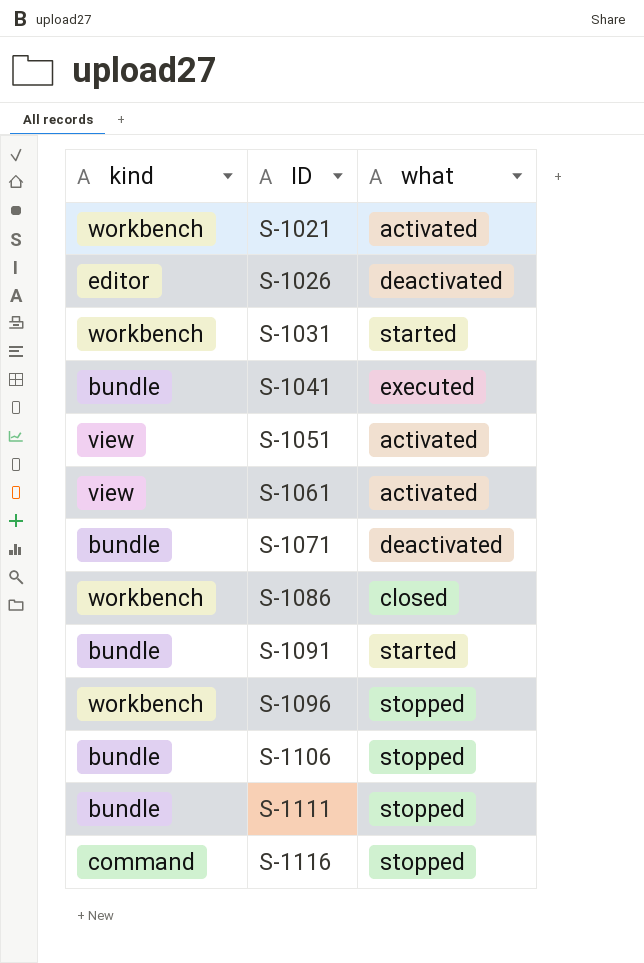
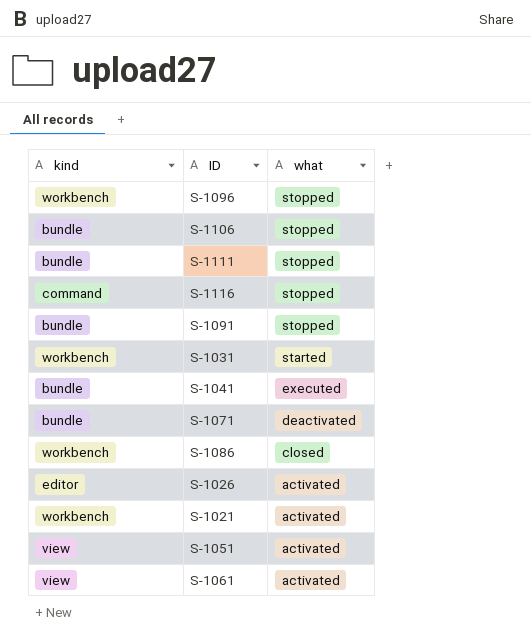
row order: ID ascending -> what descending
S-1091 | what: started -> stopped
S-1026 | what: deactivated -> activated

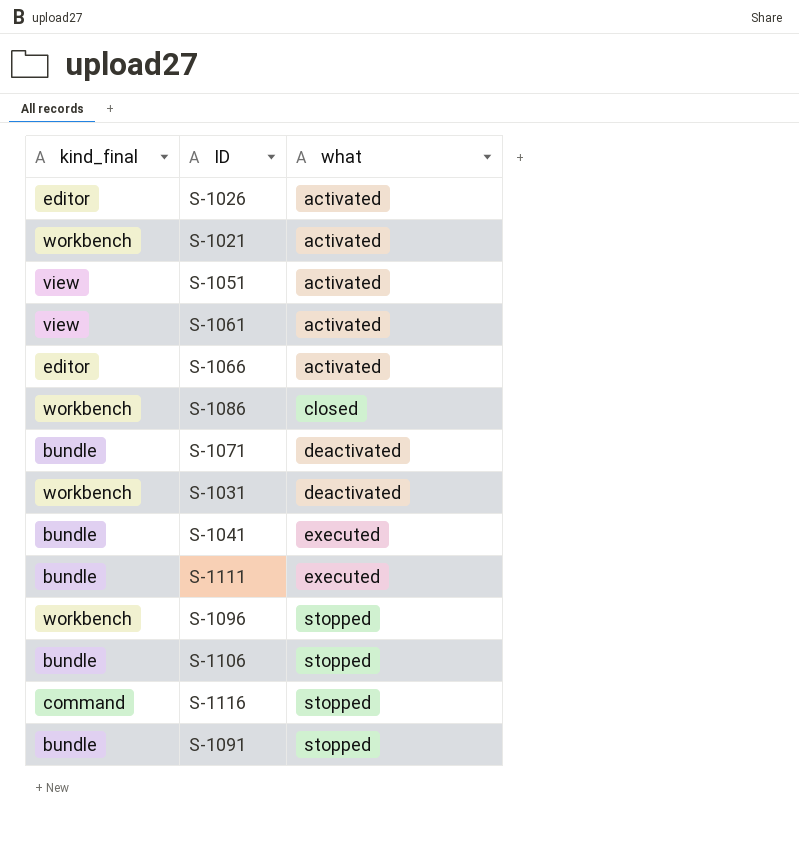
row order: what descending -> what ascending
column name: kind -> kind_final
row S-1066: none -> editor | activated
S-1031 | what: started -> deactivated
S-1111 | what: stopped -> executed

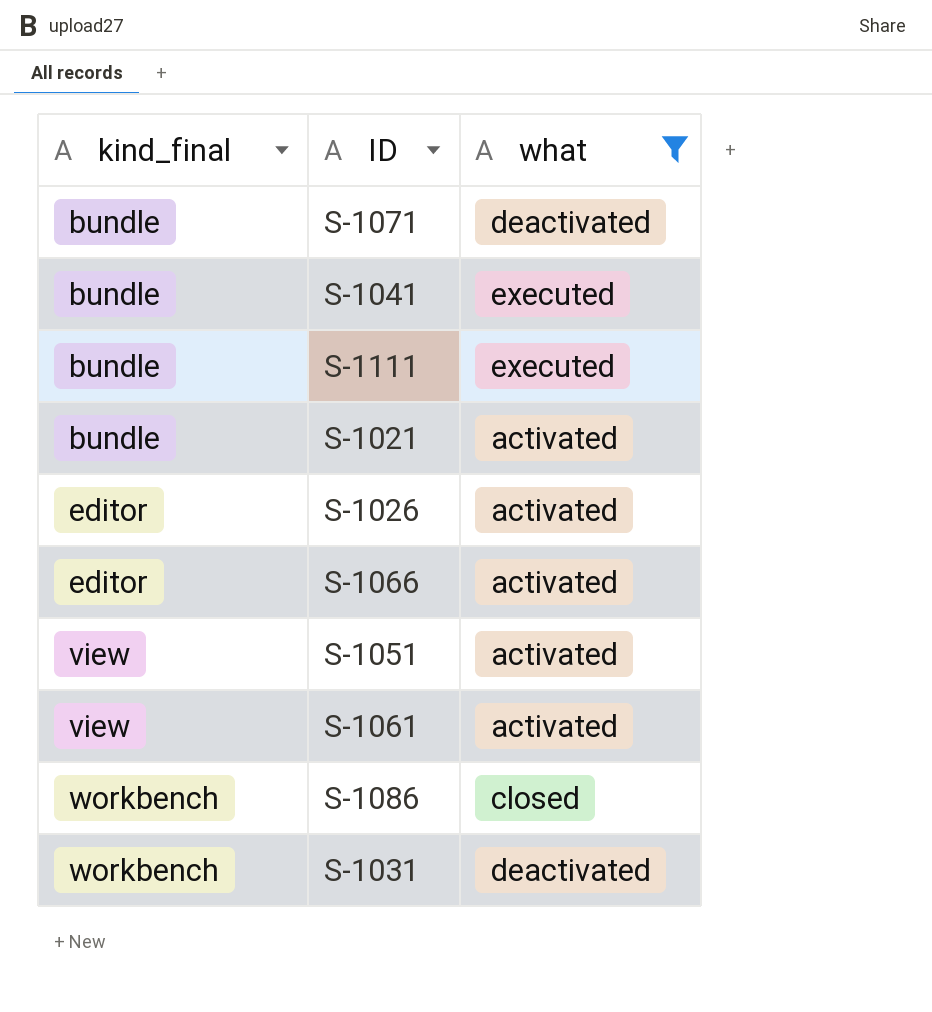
filter: none -> what != stopped
row order: what ascending -> kind_final ascending
S-1021 | kind_final: workbench -> bundle

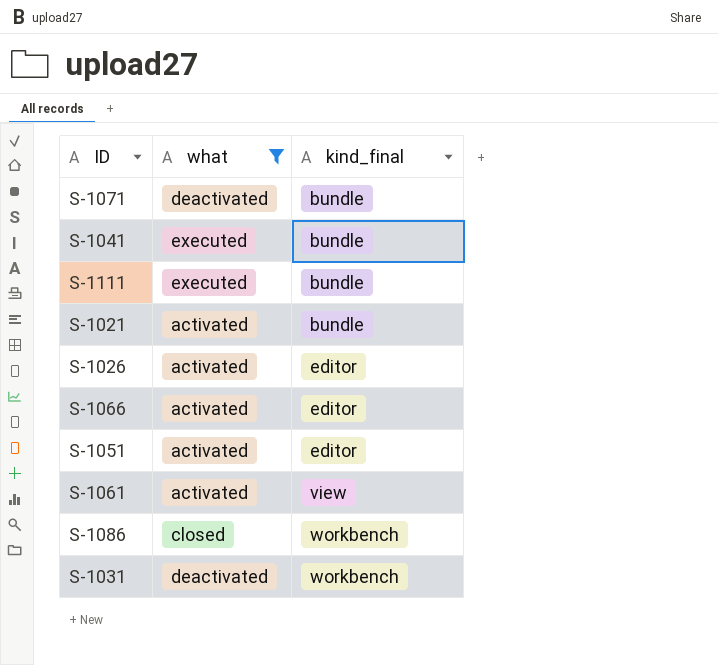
column kind_final | position: 1 -> 3
S-1051 | kind_final: view -> editor

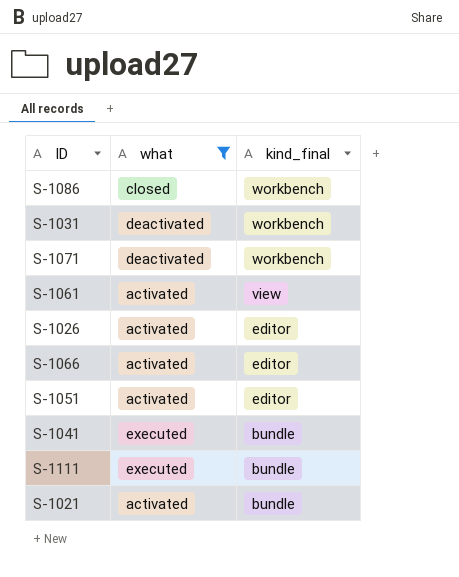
row order: kind_final ascending -> kind_final descending
S-1071 | kind_final: bundle -> workbench

